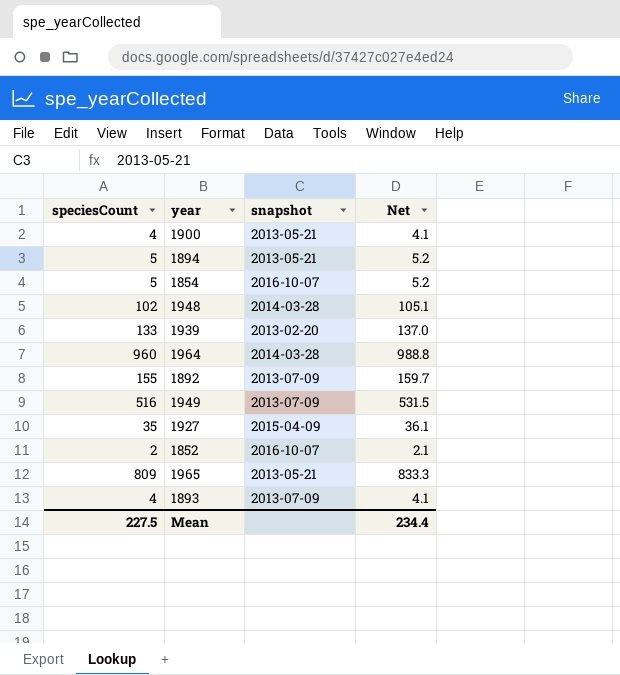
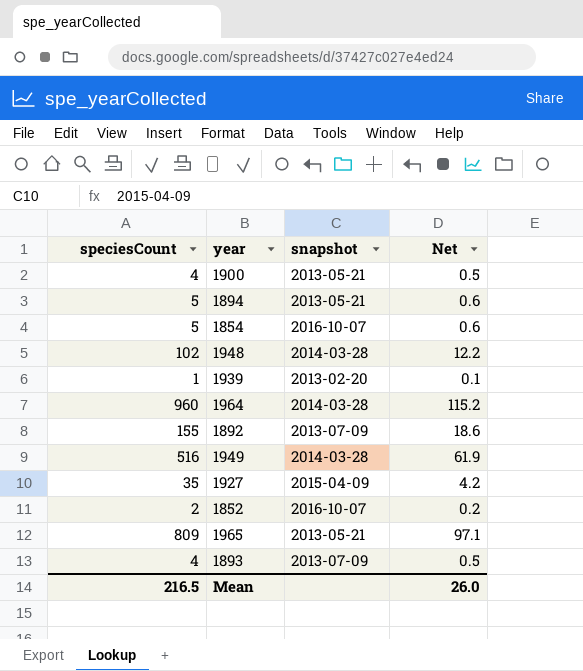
column Net | formula: [speciesCount] * 1.03 -> [speciesCount] * 0.12
1939 | speciesCount: 133 -> 1
1949 | snapshot: 2013-07-09 -> 2014-03-28
Mean | speciesCount: 227.5 -> 216.5
Mean | Net: 234.4 -> 26.0

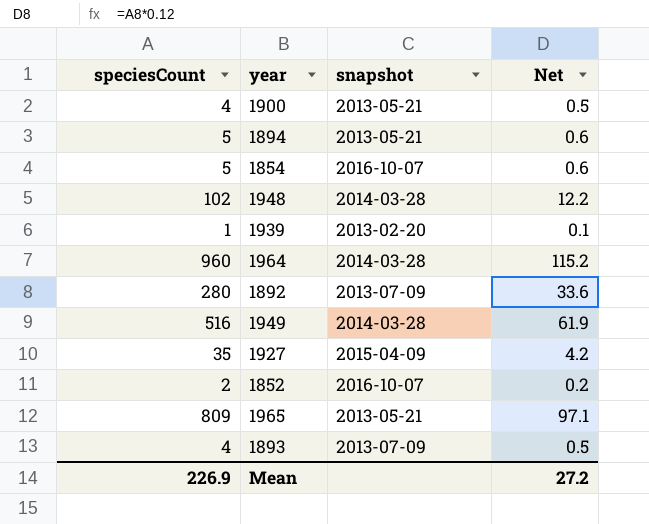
1892 | speciesCount: 155 -> 280
1892 | Net: 18.6 -> 33.6
Mean | speciesCount: 216.5 -> 226.9
Mean | Net: 26.0 -> 27.2

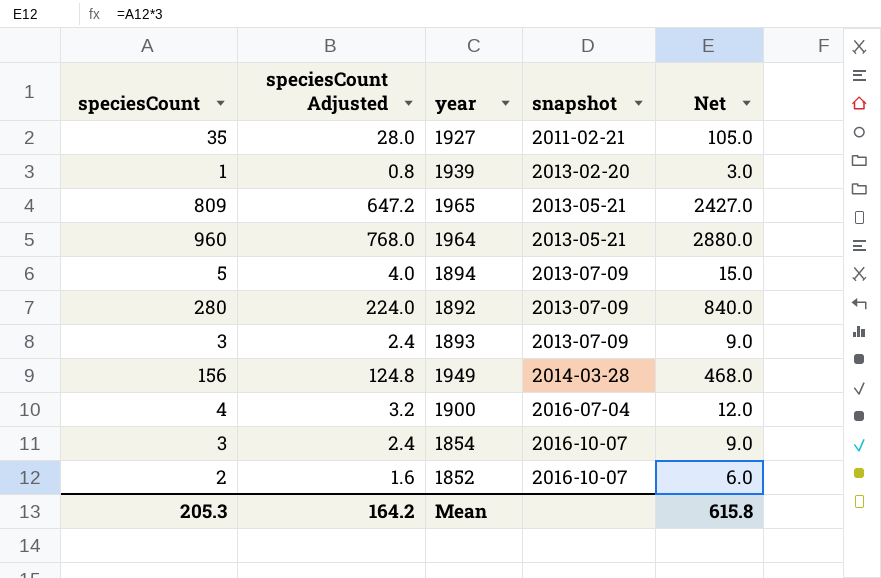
row order: none -> snapshot ascending
column speciesCount Adjusted | formula: none -> [speciesCount] * 0.8
column Net | formula: [speciesCount] * 0.12 -> [speciesCount] * 3
row 1948: 102 | 2014-03-28 | 12.2 -> none
1927 | snapshot: 2015-04-09 -> 2011-02-21
1964 | snapshot: 2014-03-28 -> 2013-05-21
1894 | snapshot: 2013-05-21 -> 2013-07-09
1893 | speciesCount: 4 -> 3
1949 | speciesCount: 516 -> 156
1900 | snapshot: 2013-05-21 -> 2016-07-04
1854 | speciesCount: 5 -> 3
Mean | speciesCount: 226.9 -> 205.3
Mean | Net: 27.2 -> 615.8

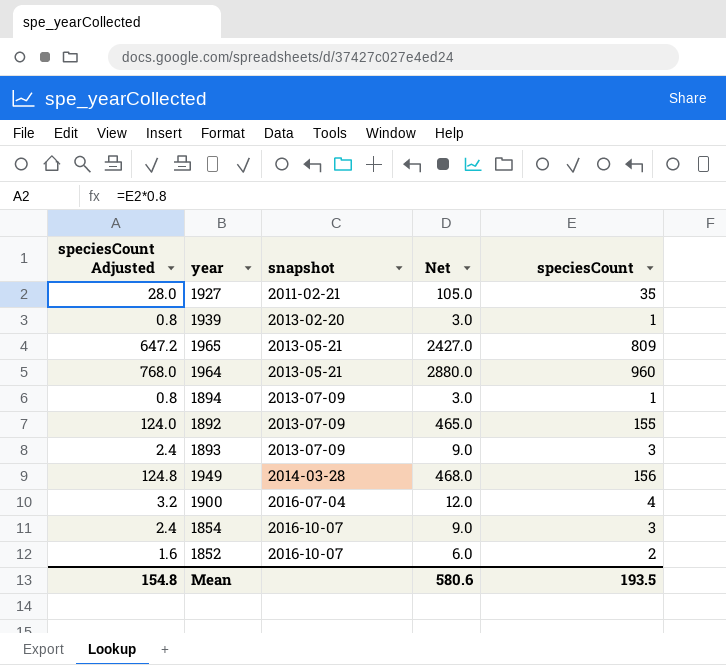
column speciesCount | position: 1 -> 5
1894 | speciesCount Adjusted: 4.0 -> 0.8
1894 | Net: 15.0 -> 3.0
1894 | speciesCount: 5 -> 1
1892 | speciesCount Adjusted: 224.0 -> 124.0
1892 | Net: 840.0 -> 465.0
1892 | speciesCount: 280 -> 155
Mean | speciesCount Adjusted: 164.2 -> 154.8
Mean | Net: 615.8 -> 580.6
Mean | speciesCount: 205.3 -> 193.5

